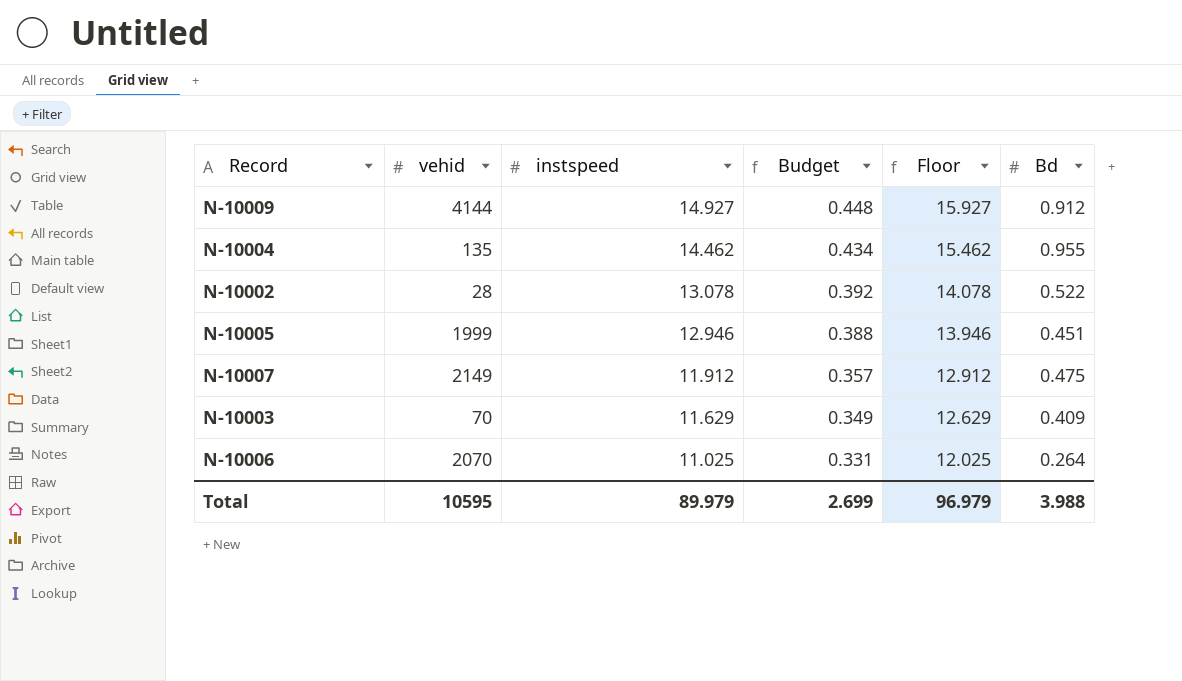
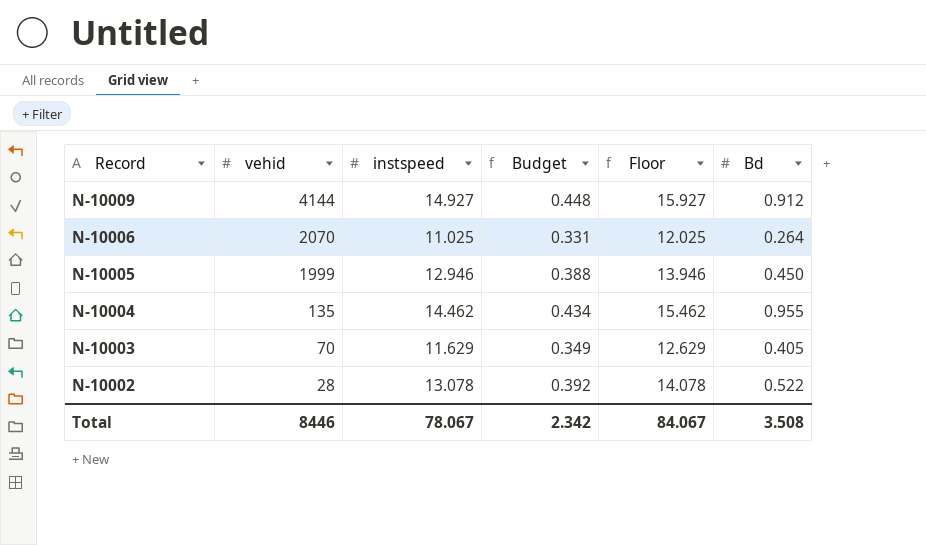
row order: instspeed descending -> Record descending
row N-10007: 2149 | 11.912 | 0.357 | 12.912 | 0.475 -> none
N-10005 | Bd: 0.451 -> 0.450
N-10003 | Bd: 0.409 -> 0.405
Total | vehid: 10595 -> 8446
Total | instspeed: 89.979 -> 78.067
Total | Budget: 2.699 -> 2.342
Total | Floor: 96.979 -> 84.067
Total | Bd: 3.988 -> 3.508

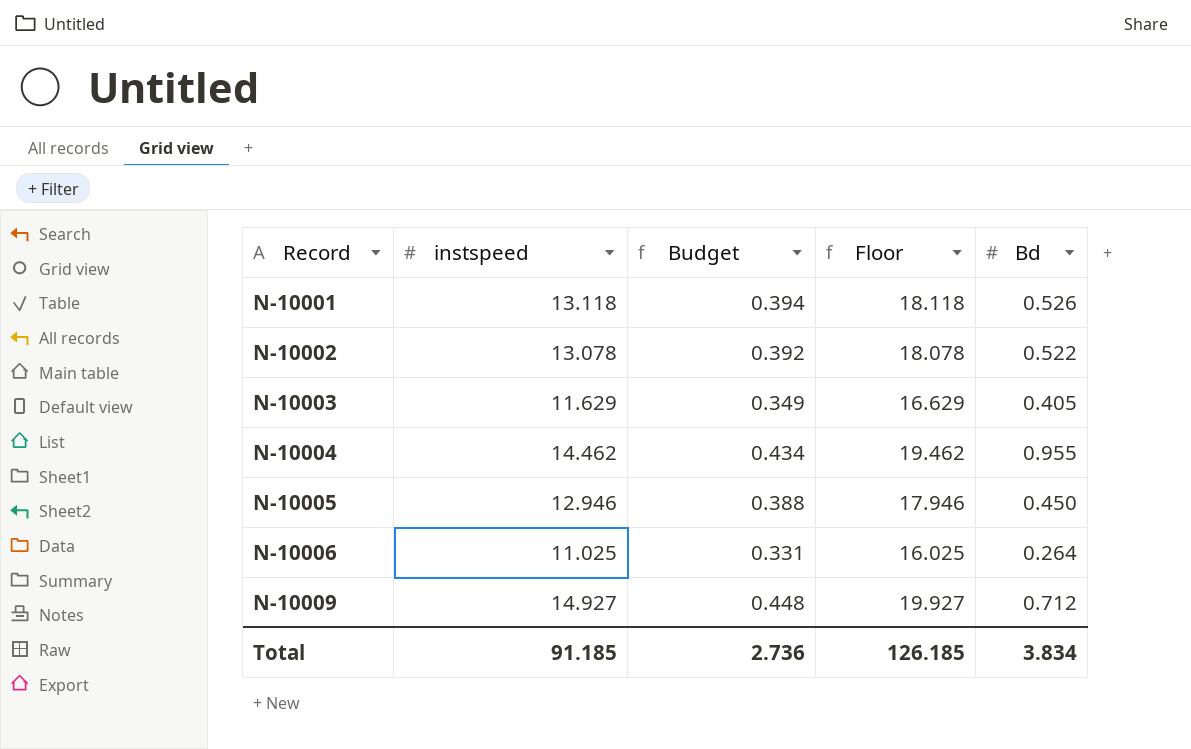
row order: Record descending -> Record ascending
column vehid | position: 2 -> none
column Floor | formula: [instspeed] + 1 -> [instspeed] + 5
row N-10001: none -> 13.118 | 0.394 | 18.118 | 0.526
N-10009 | Bd: 0.912 -> 0.712
Total | instspeed: 78.067 -> 91.185
Total | Budget: 2.342 -> 2.736
Total | Floor: 84.067 -> 126.185
Total | Bd: 3.508 -> 3.834

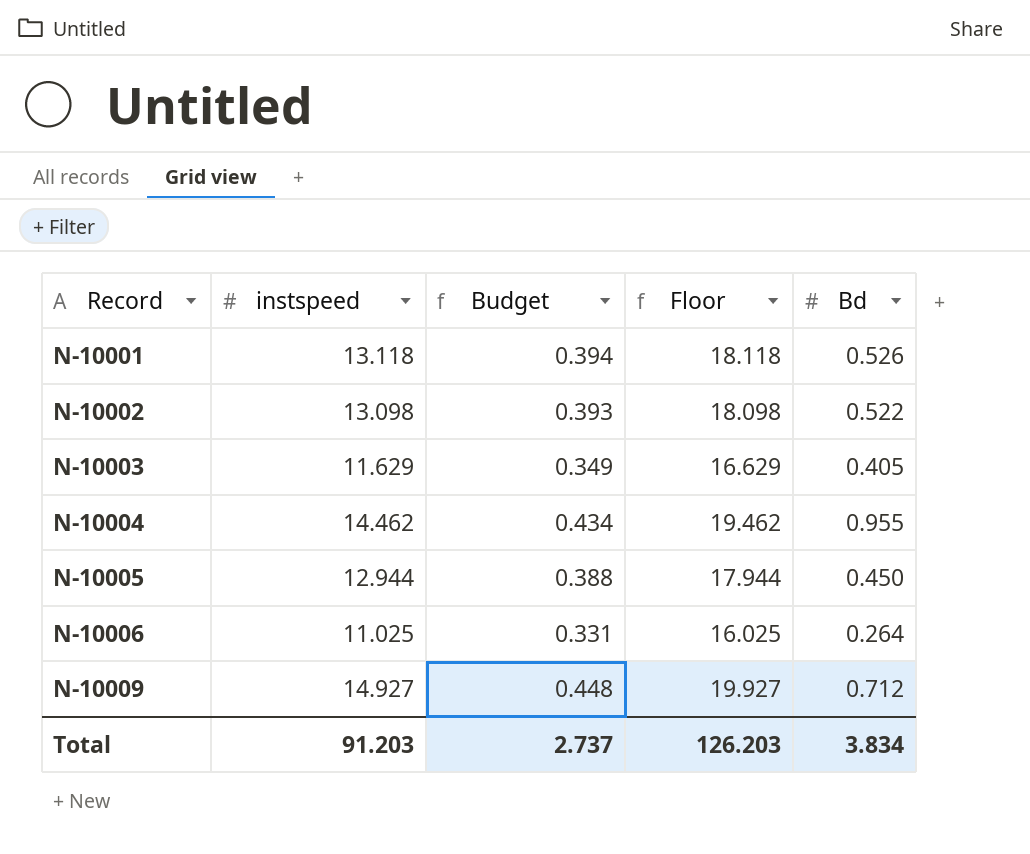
N-10002 | instspeed: 13.078 -> 13.098
N-10002 | Budget: 0.392 -> 0.393
N-10002 | Floor: 18.078 -> 18.098
N-10005 | instspeed: 12.946 -> 12.944
N-10005 | Floor: 17.946 -> 17.944
Total | instspeed: 91.185 -> 91.203
Total | Budget: 2.736 -> 2.737
Total | Floor: 126.185 -> 126.203

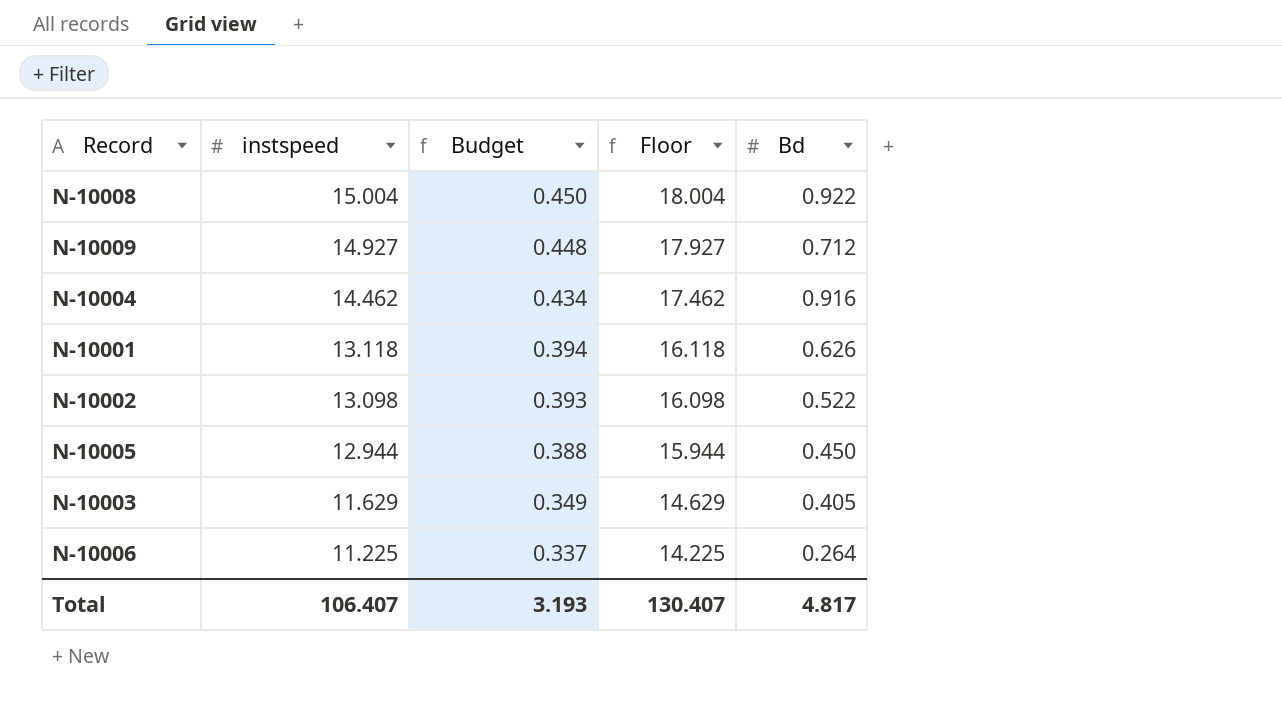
row order: Record ascending -> instspeed descending
column Floor | formula: [instspeed] + 5 -> [instspeed] + 3
row N-10008: none -> 15.004 | 0.450 | 18.004 | 0.922
N-10004 | Bd: 0.955 -> 0.916
N-10001 | Bd: 0.526 -> 0.626
N-10006 | instspeed: 11.025 -> 11.225
N-10006 | Budget: 0.331 -> 0.337
Total | instspeed: 91.203 -> 106.407
Total | Budget: 2.737 -> 3.193
Total | Floor: 126.203 -> 130.407
Total | Bd: 3.834 -> 4.817

